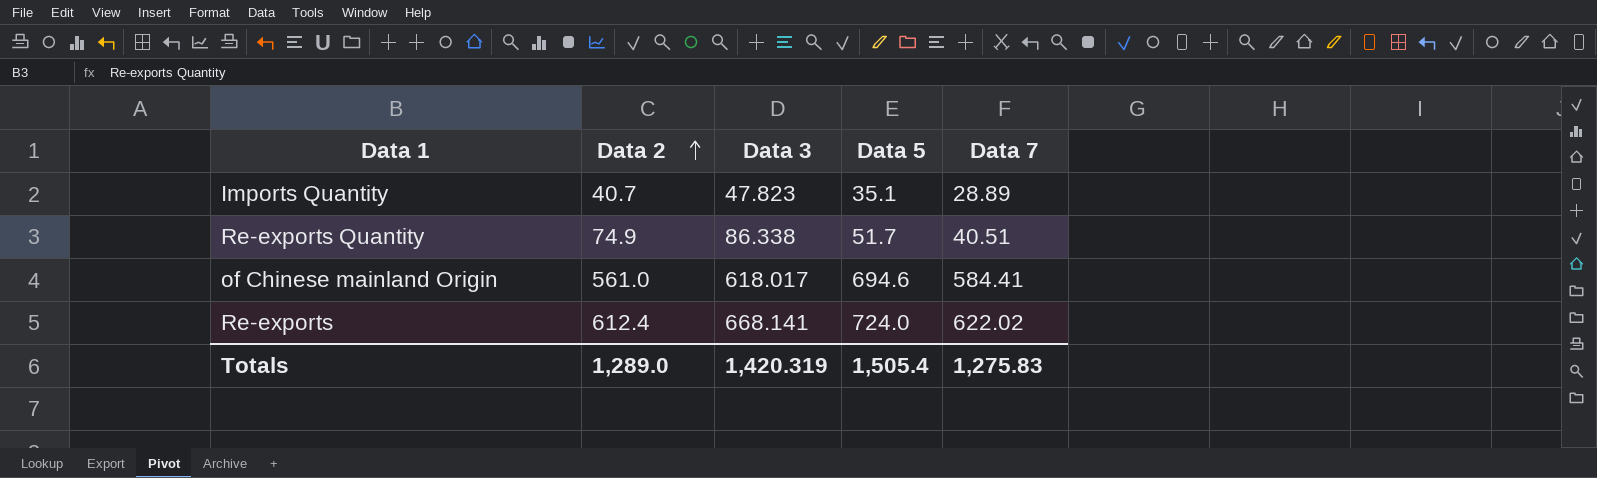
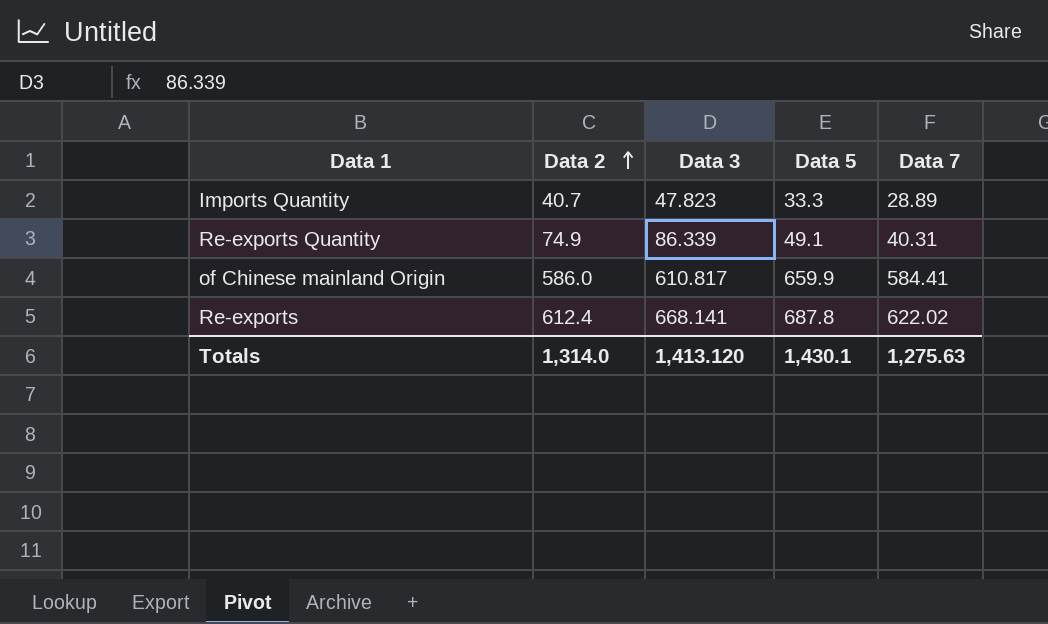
Imports Quantity | Data 5: 35.1 -> 33.3
Re-exports Quantity | Data 3: 86.338 -> 86.339
Re-exports Quantity | Data 5: 51.7 -> 49.1
Re-exports Quantity | Data 7: 40.51 -> 40.31
of Chinese mainland Origin | Data 2: 561.0 -> 586.0
of Chinese mainland Origin | Data 3: 618.017 -> 610.817
of Chinese mainland Origin | Data 5: 694.6 -> 659.9
Re-exports | Data 5: 724.0 -> 687.8
Totals | Data 2: 1,289.0 -> 1,314.0
Totals | Data 3: 1,420.319 -> 1,413.120
Totals | Data 5: 1,505.4 -> 1,430.1
Totals | Data 7: 1,275.83 -> 1,275.63

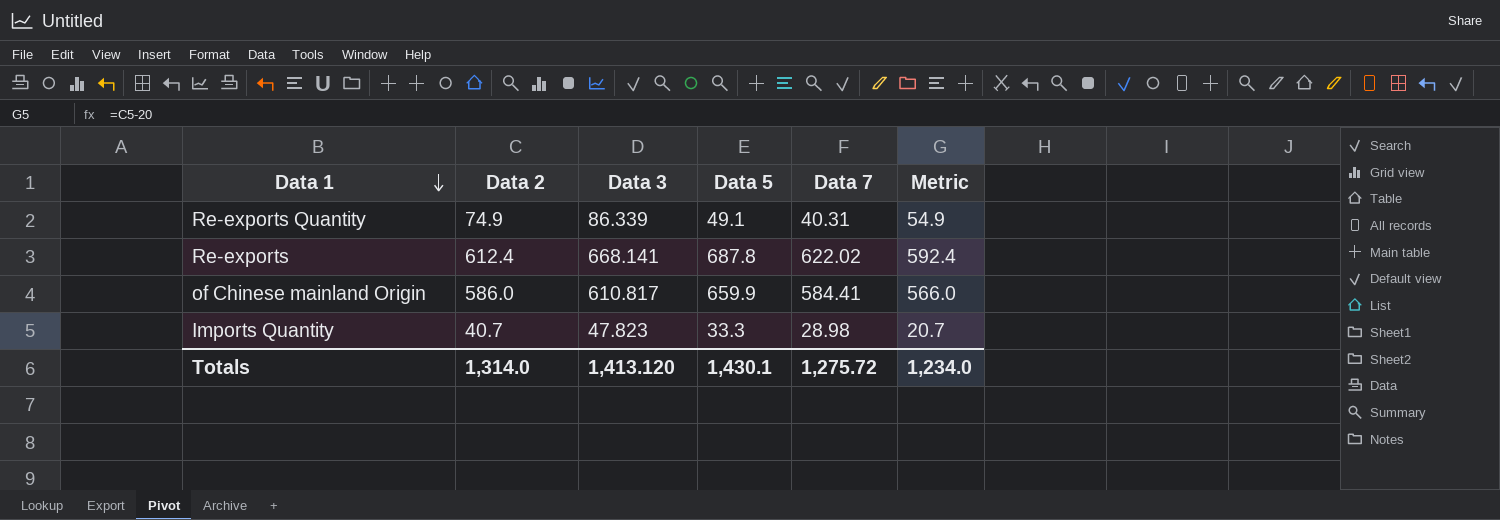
row order: Data 2 ascending -> Data 1 descending
column Metric | formula: none -> [Data 2] - 20
Imports Quantity | Data 7: 28.89 -> 28.98
Totals | Data 7: 1,275.63 -> 1,275.72

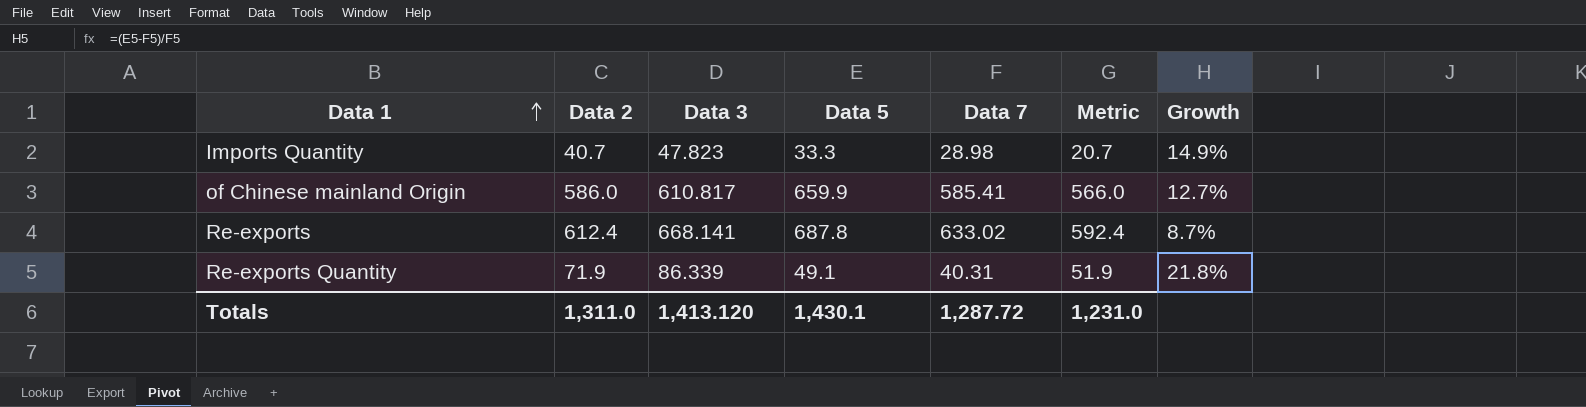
row order: Data 1 descending -> Data 1 ascending
column Growth | formula: none -> ([Data 5] - [Data 7]) / [Data 7]
of Chinese mainland Origin | Data 7: 584.41 -> 585.41
Re-exports | Data 7: 622.02 -> 633.02
Re-exports Quantity | Data 2: 74.9 -> 71.9
Re-exports Quantity | Metric: 54.9 -> 51.9
Totals | Data 2: 1,314.0 -> 1,311.0
Totals | Data 7: 1,275.72 -> 1,287.72
Totals | Metric: 1,234.0 -> 1,231.0

